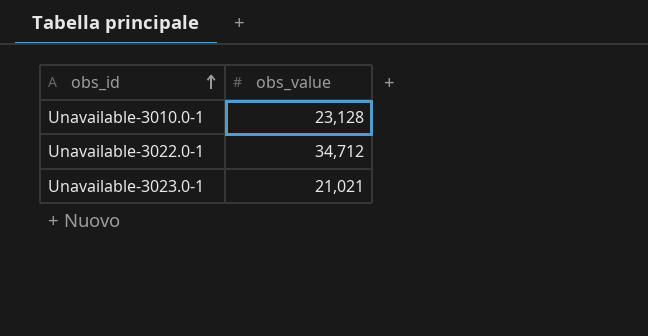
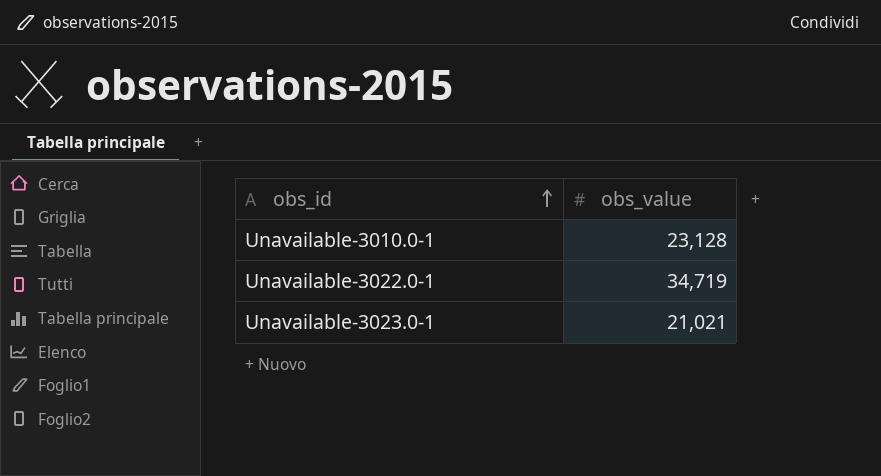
Unavailable-3022.0-1 | obs_value: 34,712 -> 34,719

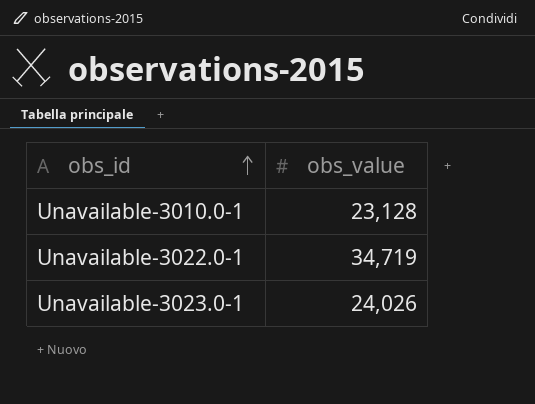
Unavailable-3023.0-1 | obs_value: 21,021 -> 24,026

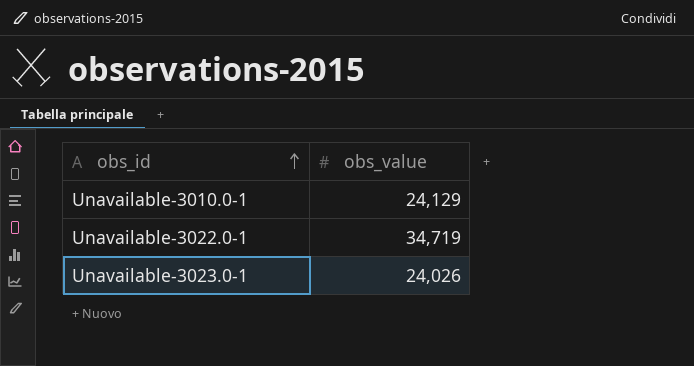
Unavailable-3010.0-1 | obs_value: 23,128 -> 24,129

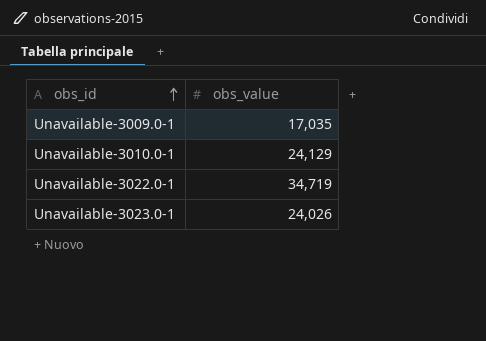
row Unavailable-3009.0-1: none -> 17,035

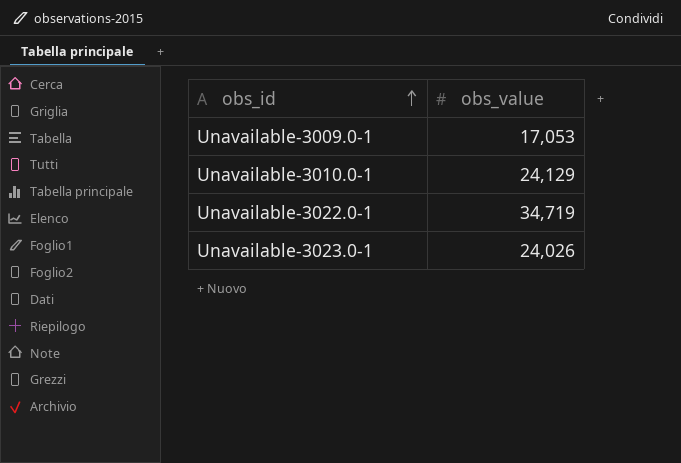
Unavailable-3009.0-1 | obs_value: 17,035 -> 17,053

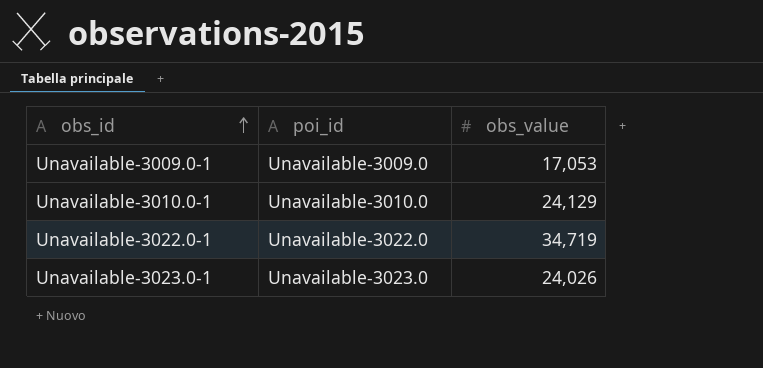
column poi_id | position: none -> 2

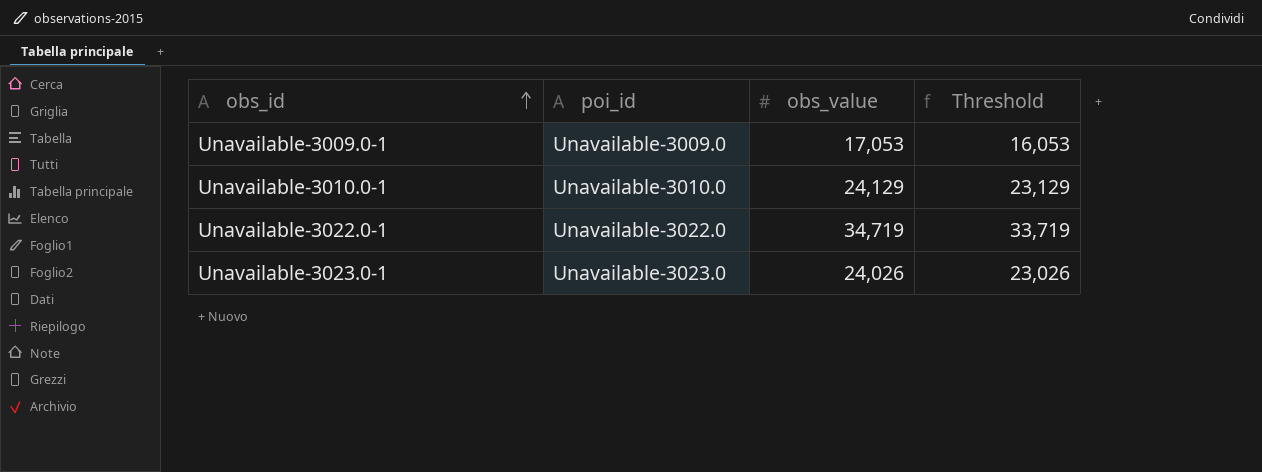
column Threshold | formula: none -> [obs_value] - 1000

